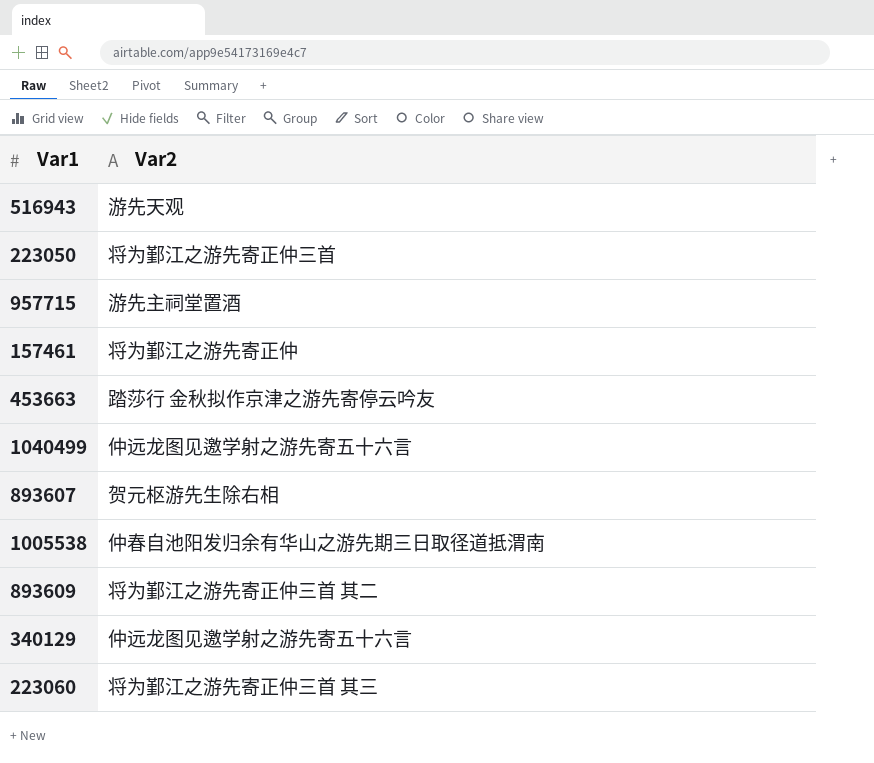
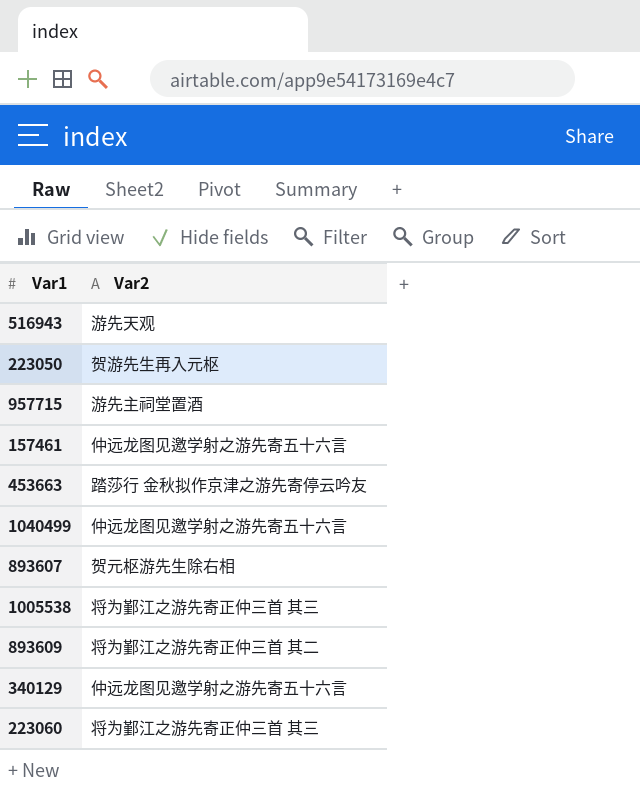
223050 | Var2: 将为鄞江之游先寄正仲三首 -> 贺游先生再入元枢
157461 | Var2: 将为鄞江之游先寄正仲 -> 仲远龙图见邀学射之游先寄五十六言
1005538 | Var2: 仲春自池阳发归余有华山之游先期三日取径道抵渭南 -> 将为鄞江之游先寄正仲三首 其三

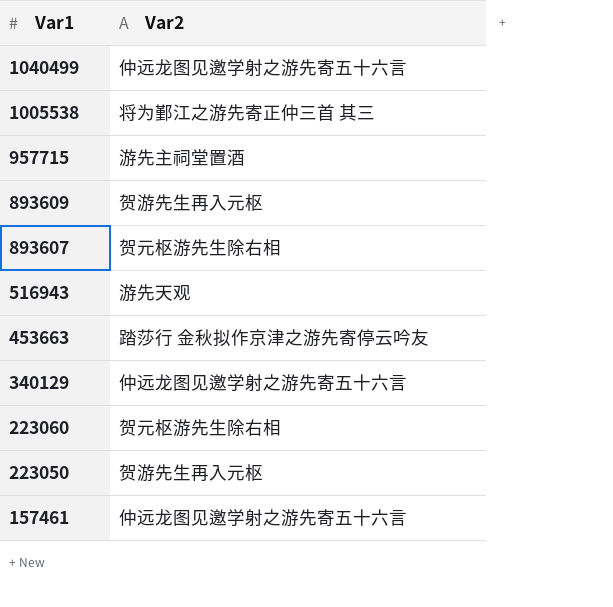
row order: none -> Var1 descending
893609 | Var2: 将为鄞江之游先寄正仲三首 其二 -> 贺游先生再入元枢
223060 | Var2: 将为鄞江之游先寄正仲三首 其三 -> 贺元枢游先生除右相

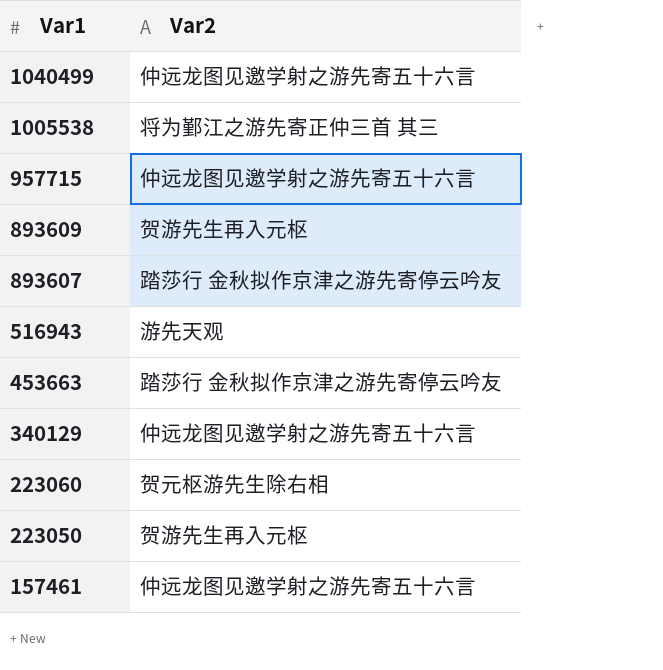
957715 | Var2: 游先主祠堂置酒 -> 仲远龙图见邀学射之游先寄五十六言
893607 | Var2: 贺元枢游先生除右相 -> 踏莎行 金秋拟作京津之游先寄停云吟友

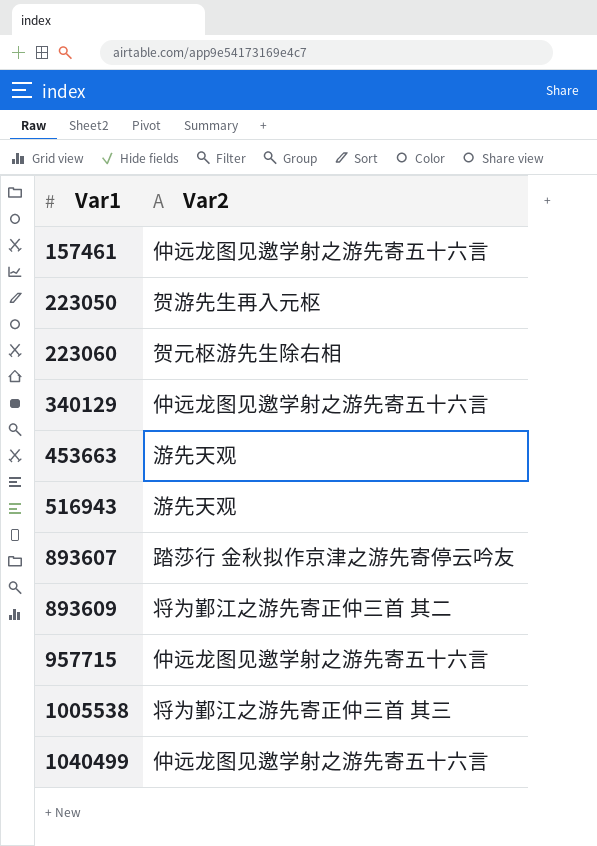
row order: Var1 descending -> Var1 ascending
453663 | Var2: 踏莎行 金秋拟作京津之游先寄停云吟友 -> 游先天观
893609 | Var2: 贺游先生再入元枢 -> 将为鄞江之游先寄正仲三首 其二

